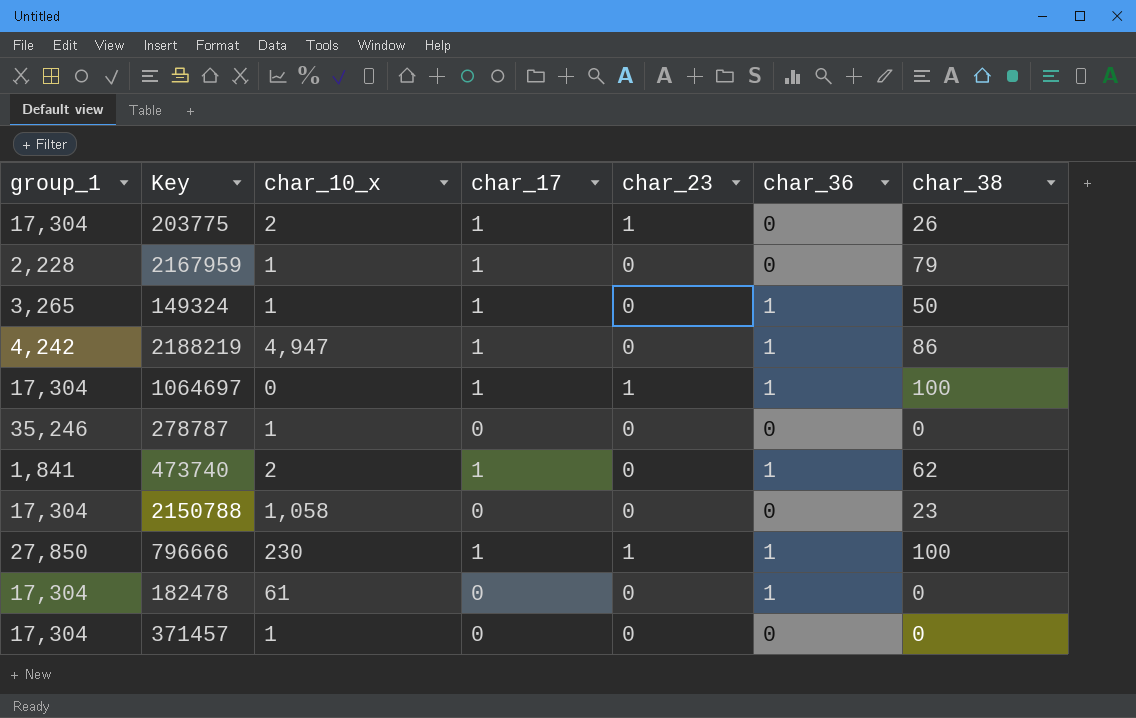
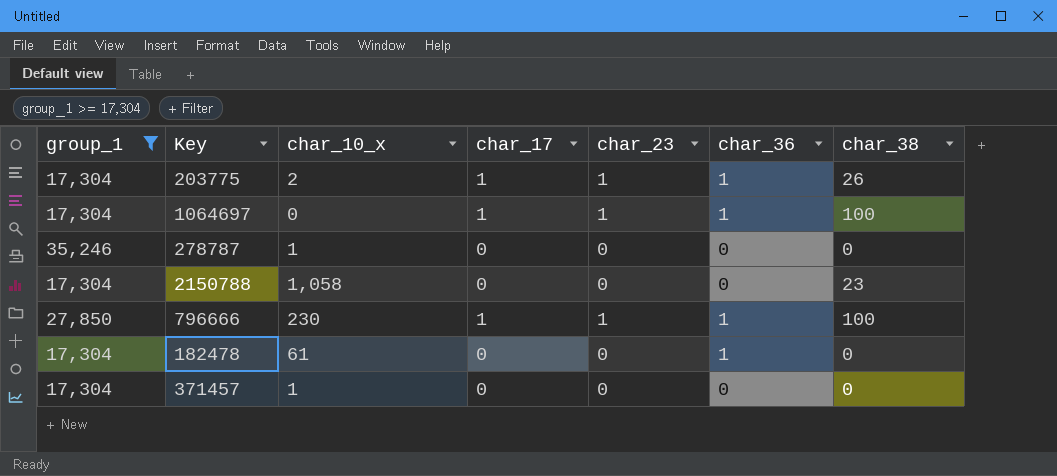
filter: none -> group_1 >= 17,304
203775 | char_36: 0 -> 1

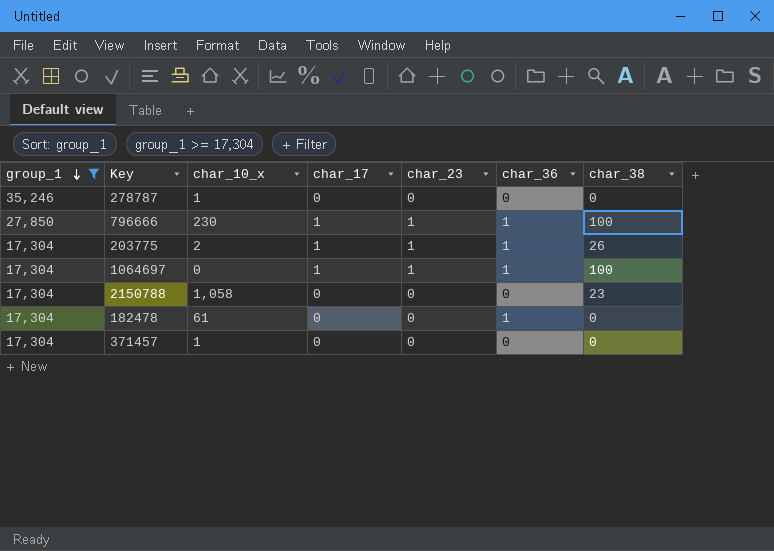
row order: none -> group_1 descending

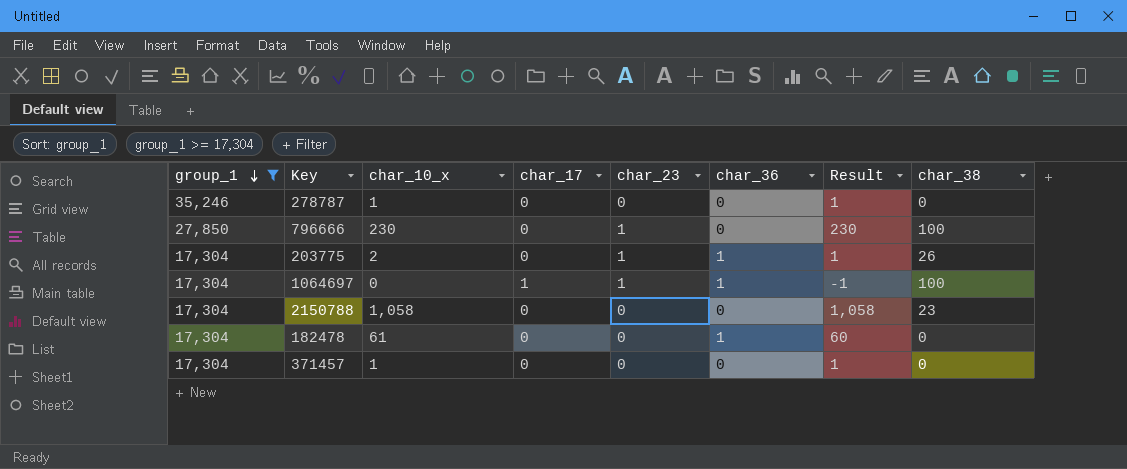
column Result | formula: none -> [char_10_x] - [char_36]
796666 | char_17: 1 -> 0
796666 | char_36: 1 -> 0
203775 | char_17: 1 -> 0

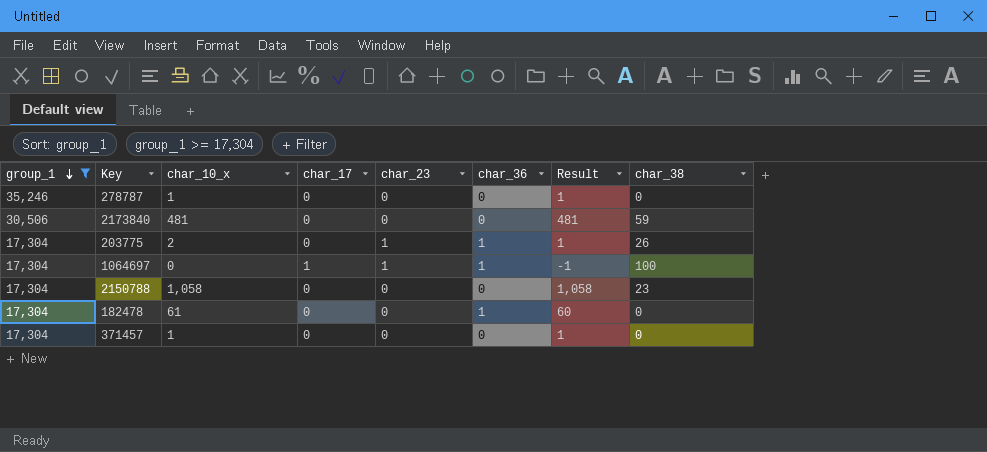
row 796666: 27,850 | 230 | 0 | 1 | 0 | 230 | 100 -> none
row 2173840: none -> 30,506 | 481 | 0 | 0 | 0 | 481 | 59

